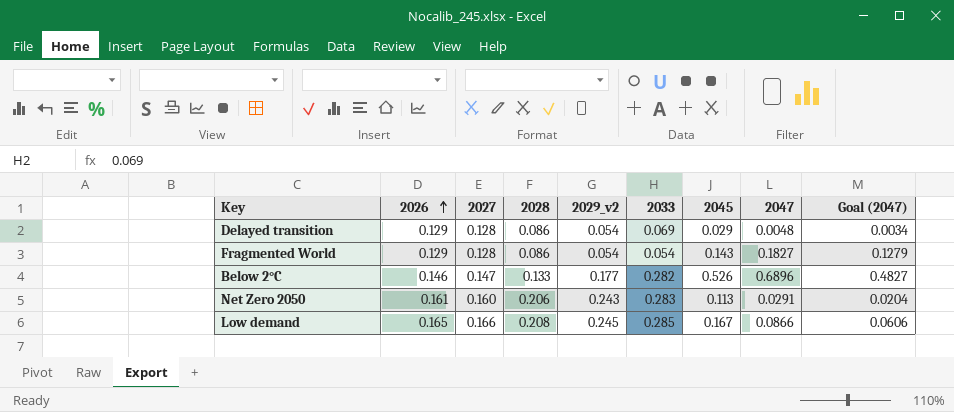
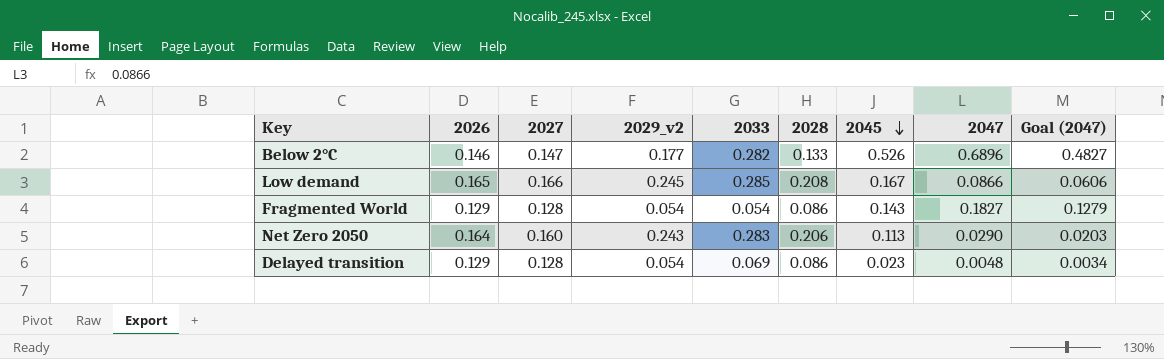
row order: 2026 ascending -> 2045 descending
column 2028 | position: 4 -> 6
Net Zero 2050 | 2026: 0.161 -> 0.164
Net Zero 2050 | 2047: 0.0291 -> 0.0290
Net Zero 2050 | Goal (2047): 0.0204 -> 0.0203
Delayed transition | 2045: 0.029 -> 0.023

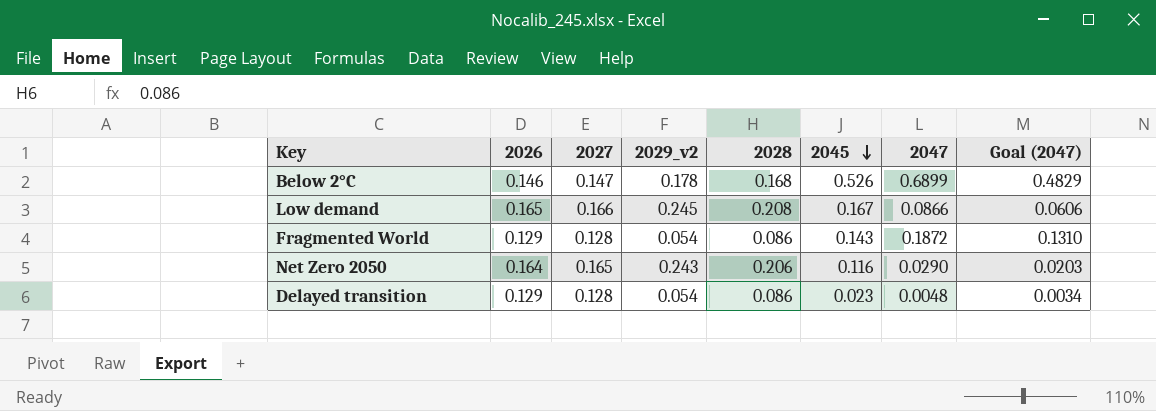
column 2033 | position: 5 -> none
Below 2°C | 2029_v2: 0.177 -> 0.178
Below 2°C | 2028: 0.133 -> 0.168
Below 2°C | 2047: 0.6896 -> 0.6899
Below 2°C | Goal (2047): 0.4827 -> 0.4829
Fragmented World | 2047: 0.1827 -> 0.1872
Fragmented World | Goal (2047): 0.1279 -> 0.1310
Net Zero 2050 | 2027: 0.160 -> 0.165
Net Zero 2050 | 2045: 0.113 -> 0.116

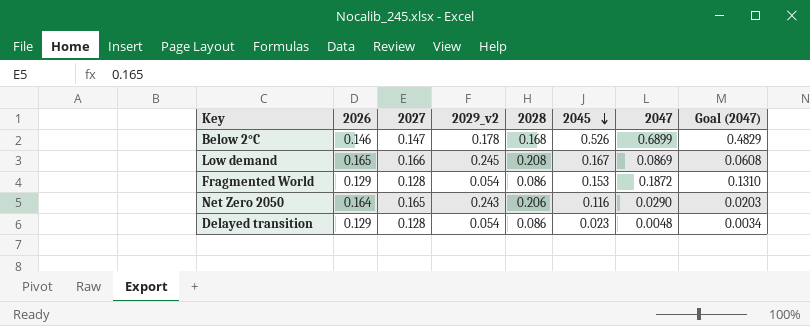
Low demand | 2047: 0.0866 -> 0.0869
Low demand | Goal (2047): 0.0606 -> 0.0608
Fragmented World | 2045: 0.143 -> 0.153

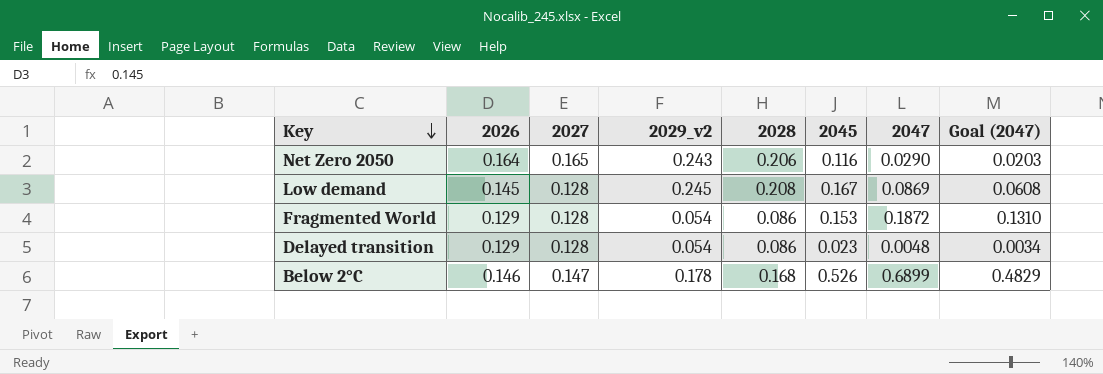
row order: 2045 descending -> Key descending
Low demand | 2026: 0.165 -> 0.145
Low demand | 2027: 0.166 -> 0.128

